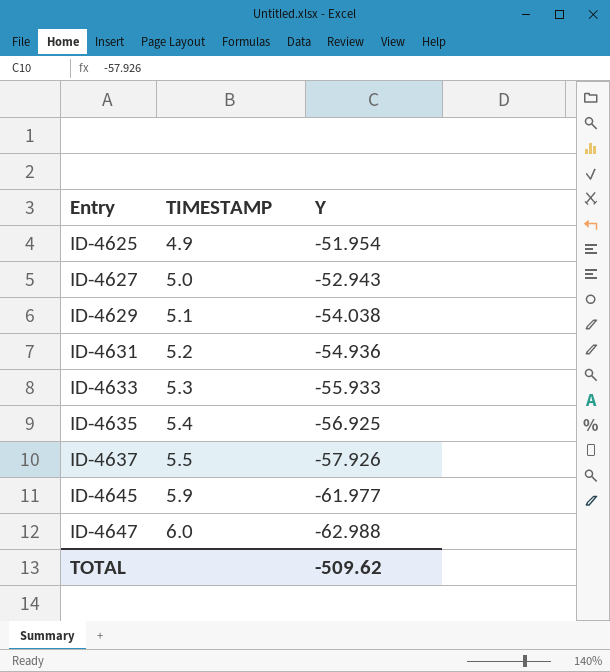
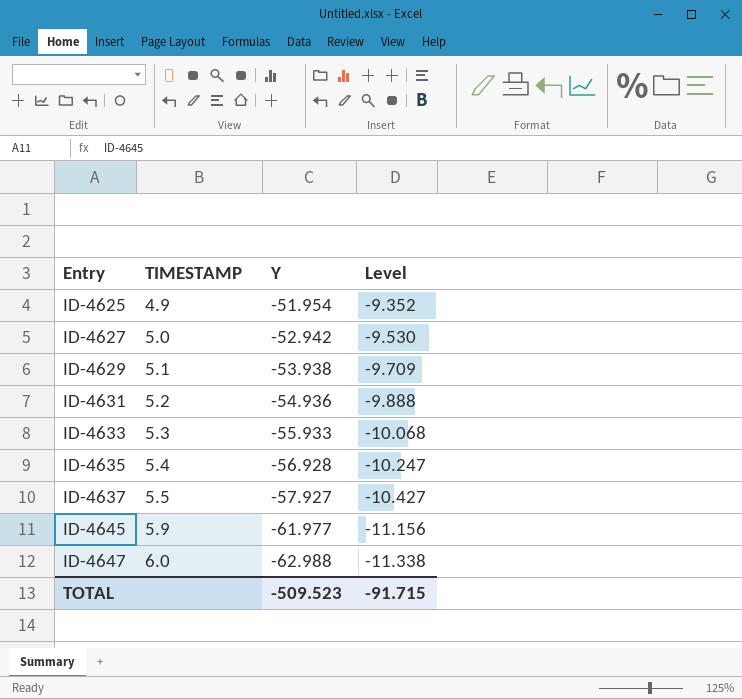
column Level | formula: none -> [Y] * 0.18
ID-4627 | Y: -52.943 -> -52.942
ID-4629 | Y: -54.038 -> -53.938
ID-4635 | Y: -56.925 -> -56.928
ID-4637 | Y: -57.926 -> -57.927
TOTAL | Y: -509.62 -> -509.523

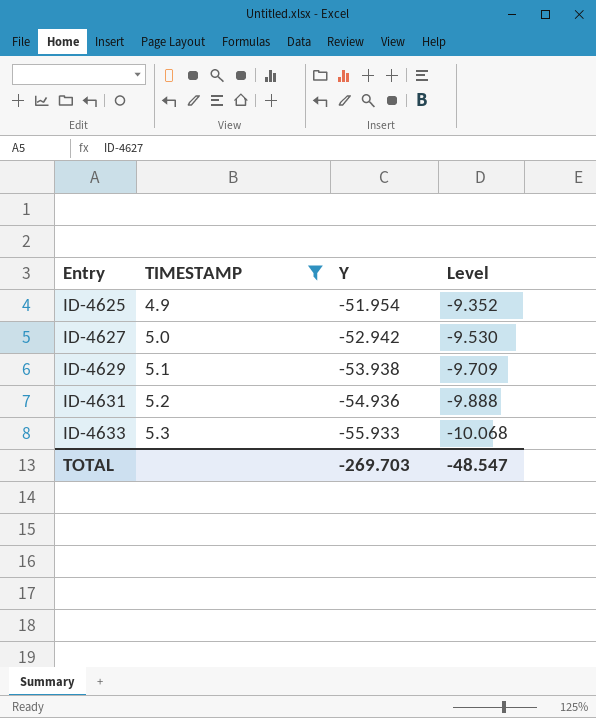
filter: none -> TIMESTAMP <= 5.3
TOTAL | Y: -509.523 -> -269.703
TOTAL | Level: -91.715 -> -48.547

